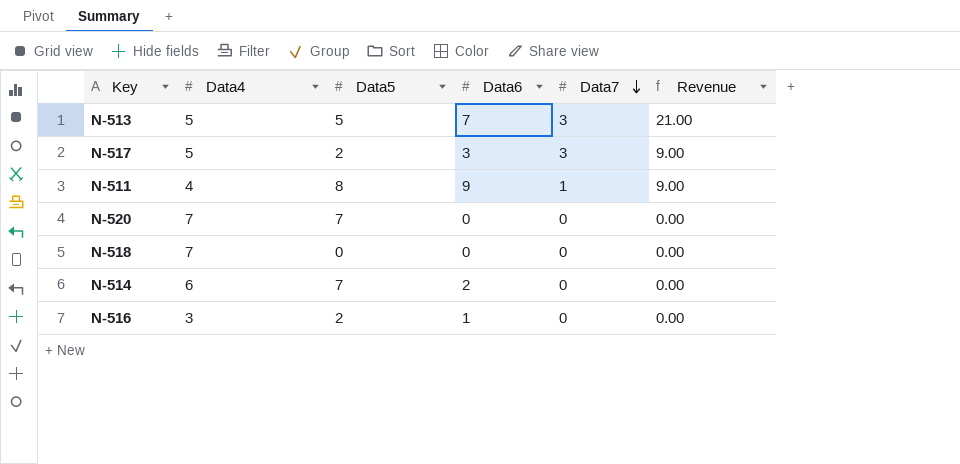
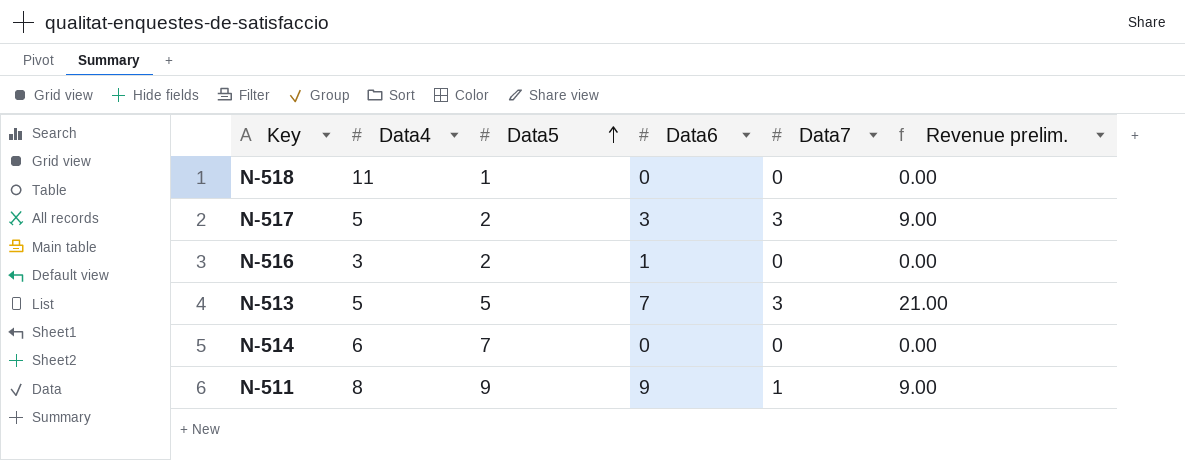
row order: Data7 descending -> Data5 ascending
column name: Revenue -> Revenue prelim.
row N-520: 7 | 7 | 0 | 0 | 0.00 -> none
N-518 | Data4: 7 -> 11
N-518 | Data5: 0 -> 1
N-514 | Data6: 2 -> 0
N-511 | Data4: 4 -> 8
N-511 | Data5: 8 -> 9

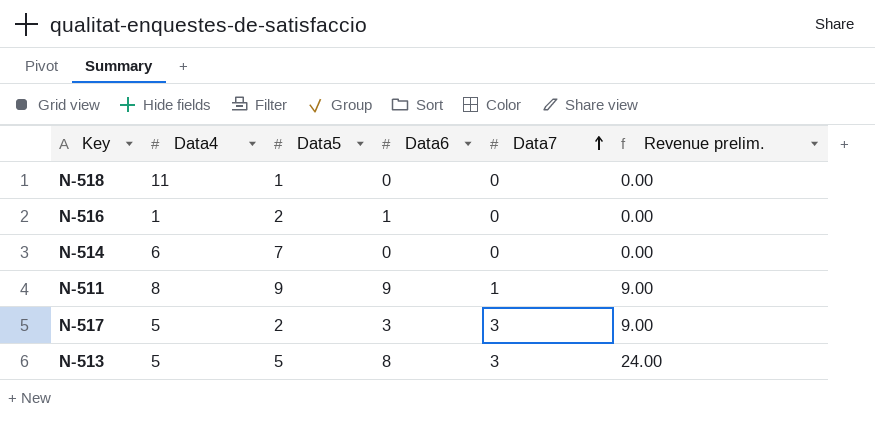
row order: Data5 ascending -> Data7 ascending
N-516 | Data4: 3 -> 1
N-513 | Data6: 7 -> 8
N-513 | Revenue prelim.: 21.00 -> 24.00

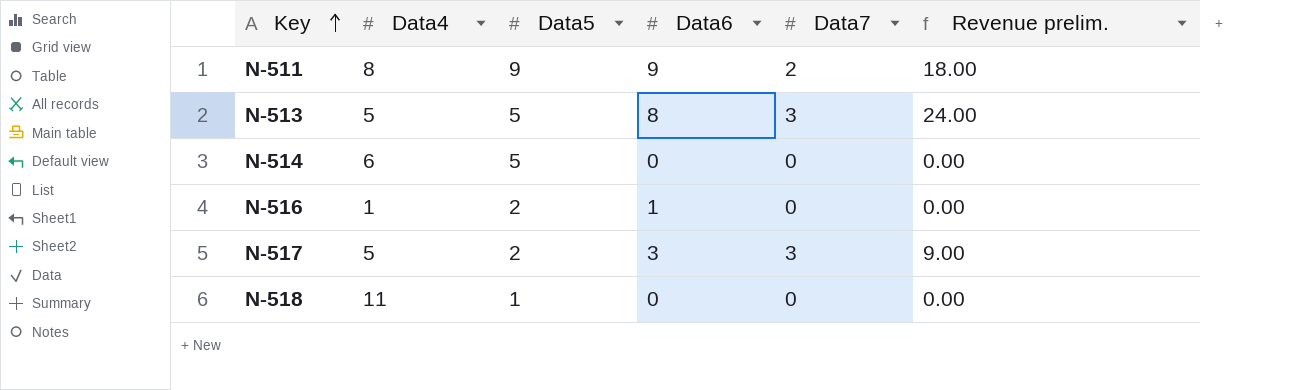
row order: Data7 ascending -> Key ascending
N-511 | Data7: 1 -> 2
N-511 | Revenue prelim.: 9.00 -> 18.00
N-514 | Data5: 7 -> 5

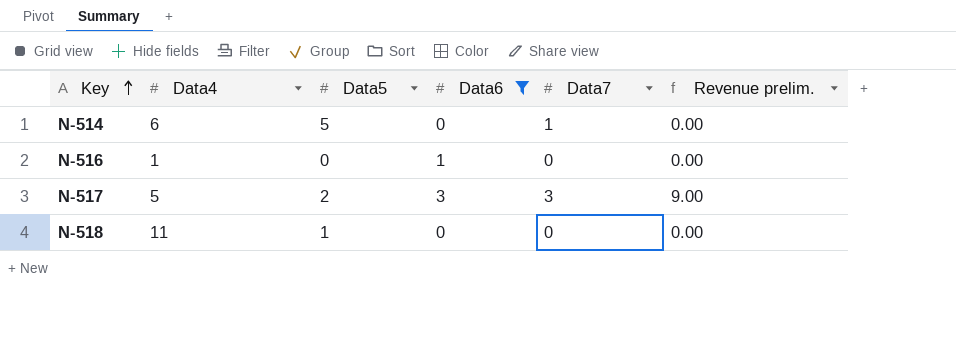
filter: none -> Data6 <= 3
N-514 | Data7: 0 -> 1
N-516 | Data5: 2 -> 0

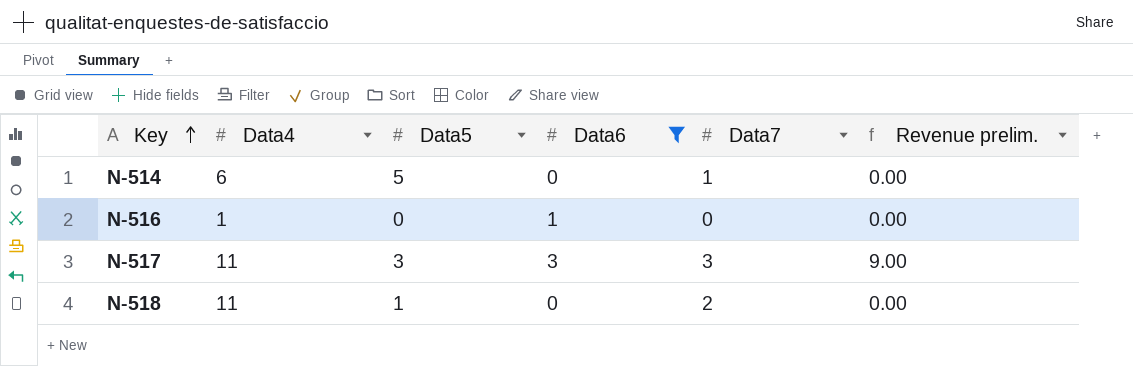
N-517 | Data4: 5 -> 11
N-517 | Data5: 2 -> 3
N-518 | Data7: 0 -> 2

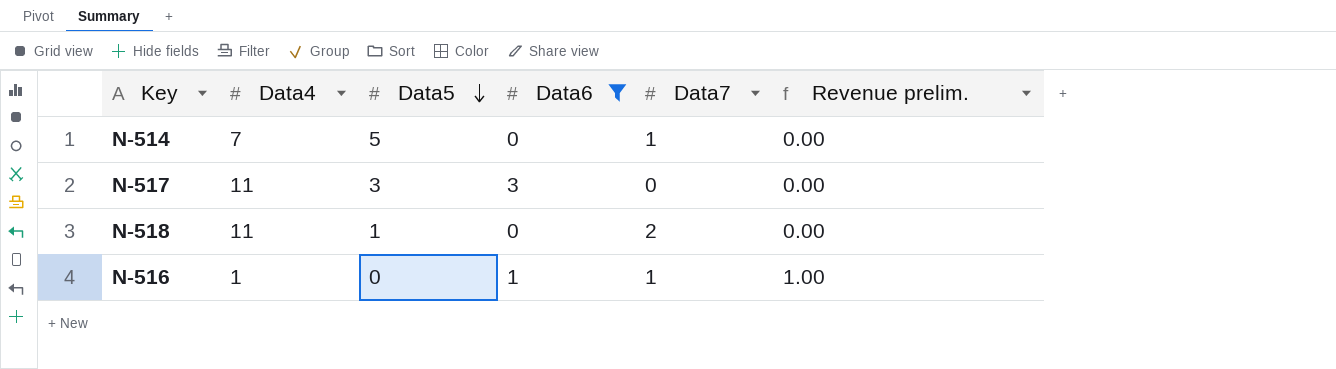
row order: Key ascending -> Data5 descending
N-514 | Data4: 6 -> 7
N-517 | Data7: 3 -> 0
N-517 | Revenue prelim.: 9.00 -> 0.00
N-516 | Data7: 0 -> 1
N-516 | Revenue prelim.: 0.00 -> 1.00

